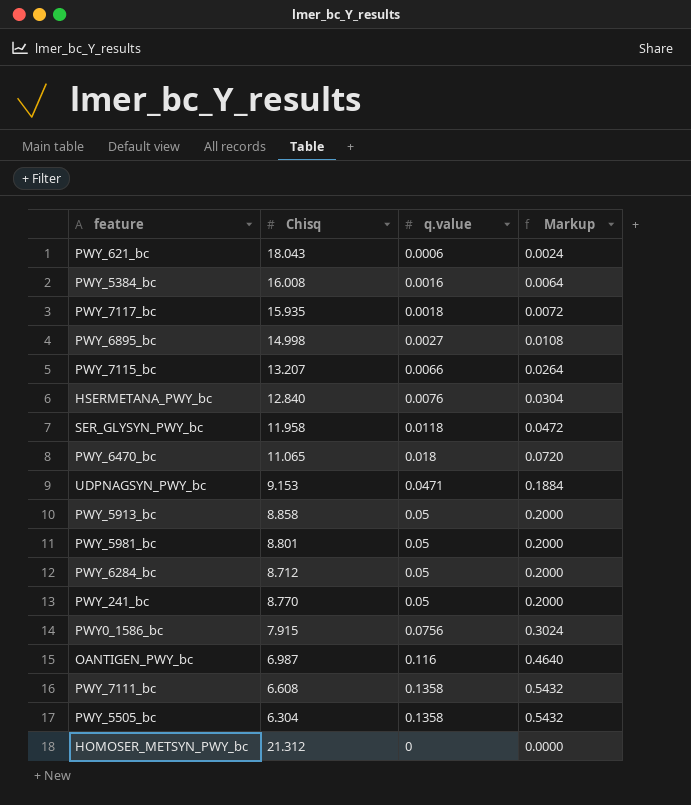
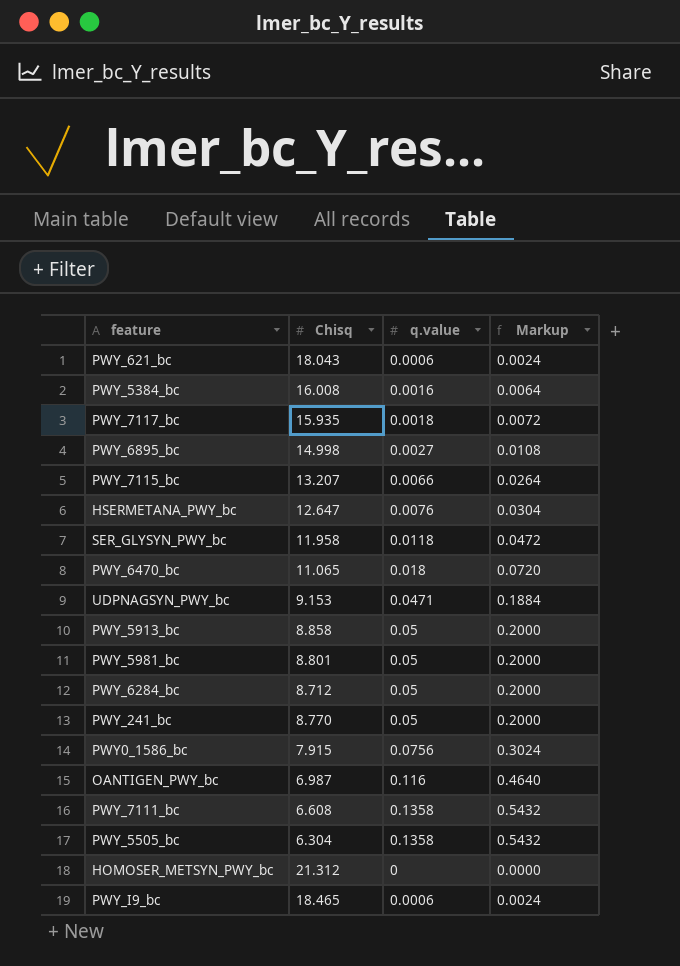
HSERMETANA_PWY_bc | Chisq: 12.840 -> 12.647
row PWY_I9_bc: none -> 18.465 | 0.0006 | 0.0024

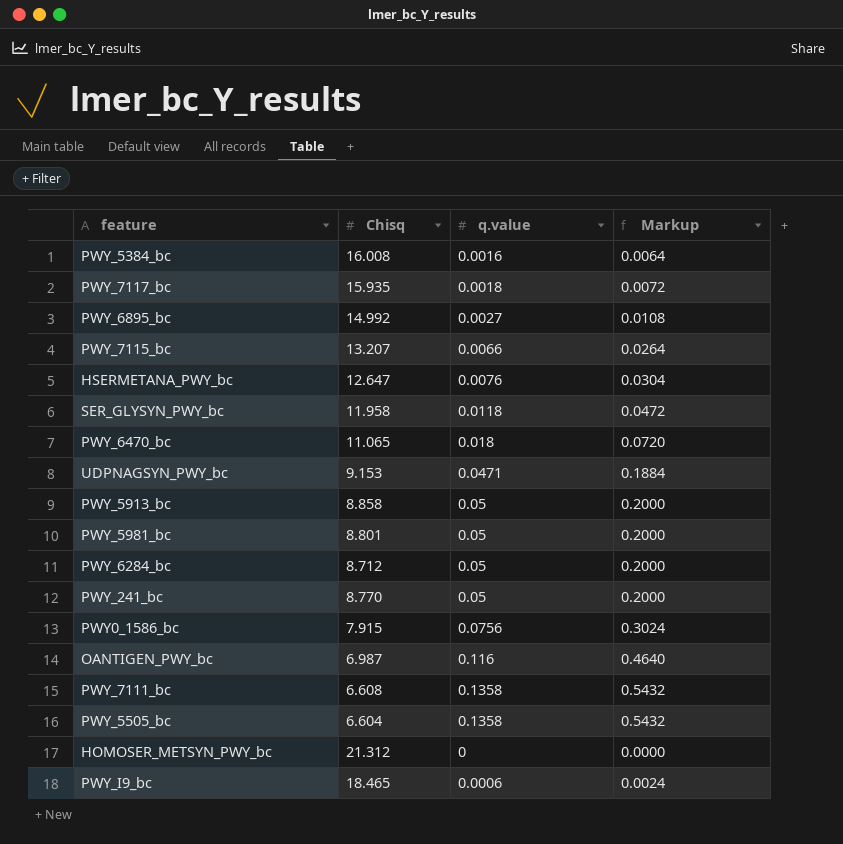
row PWY_621_bc: 18.043 | 0.0006 | 0.0024 -> none
PWY_6895_bc | Chisq: 14.998 -> 14.992
PWY_5505_bc | Chisq: 6.304 -> 6.604

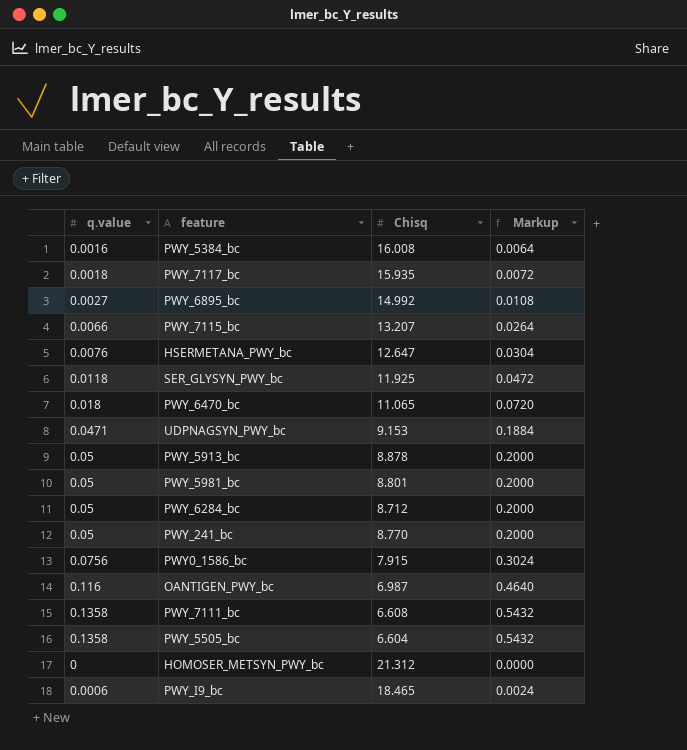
column q.value | position: 3 -> 1
SER_GLYSYN_PWY_bc | Chisq: 11.958 -> 11.925
PWY_5913_bc | Chisq: 8.858 -> 8.878

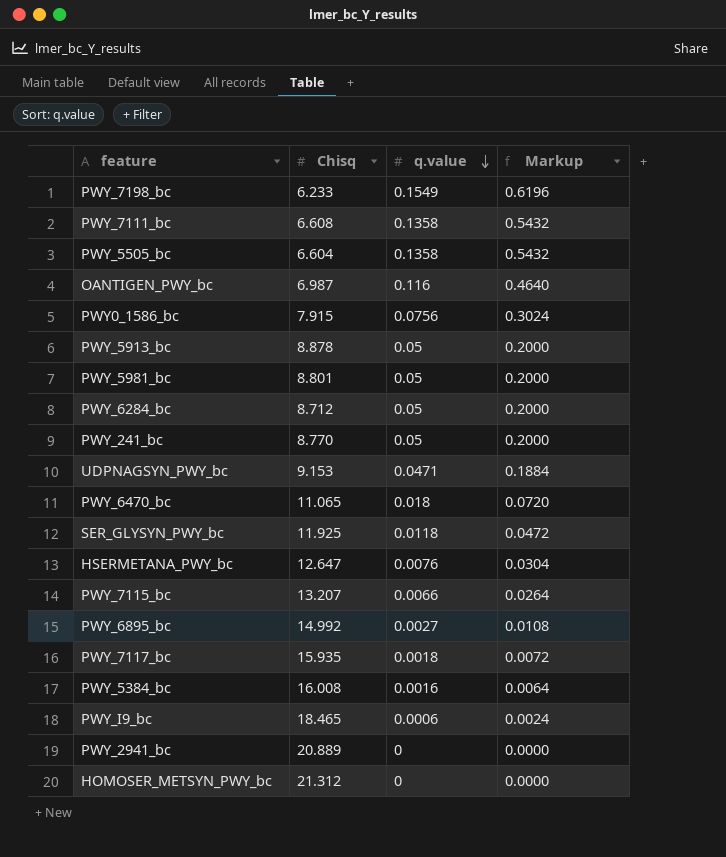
row order: none -> q.value descending
column q.value | position: 1 -> 3
row PWY_7198_bc: none -> 6.233 | 0.1549 | 0.6196
row PWY_2941_bc: none -> 20.889 | 0 | 0.0000

